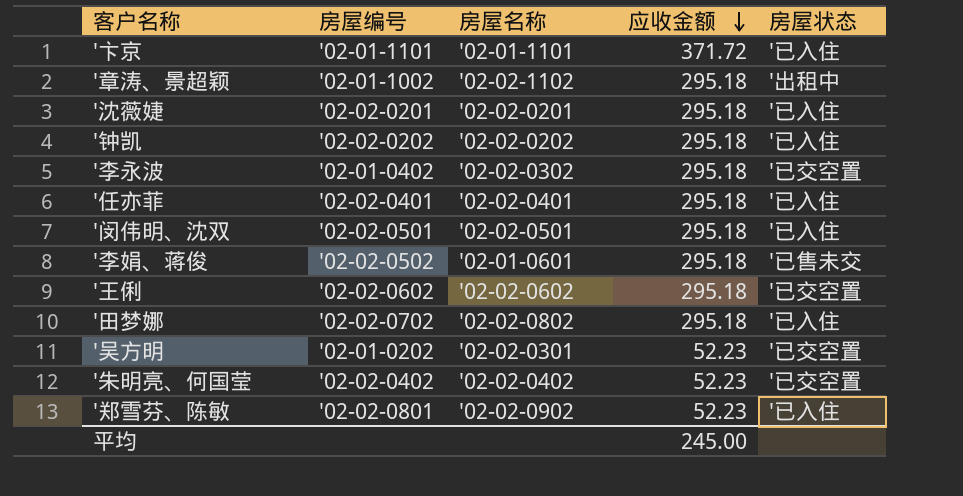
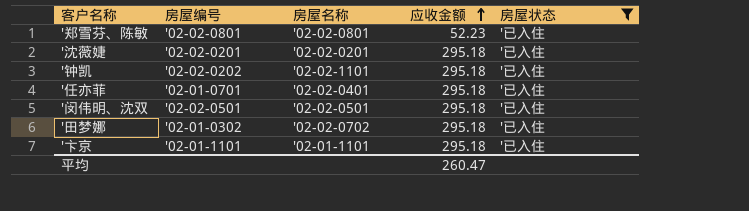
filter: none -> 房屋状态 = '已入住
row order: 应收金额 descending -> 应收金额 ascending
'郑雪芬、陈敏 | 房屋名称: '02-02-0902 -> '02-02-0801
'钟凯 | 房屋名称: '02-02-0202 -> '02-02-1101
'任亦菲 | 房屋编号: '02-02-0401 -> '02-01-0701
'田梦娜 | 房屋编号: '02-02-0702 -> '02-01-0302
'田梦娜 | 房屋名称: '02-02-0802 -> '02-02-0702
'卞京 | 应收金额: 371.72 -> 295.18
平均 | 应收金额: 245.00 -> 260.47

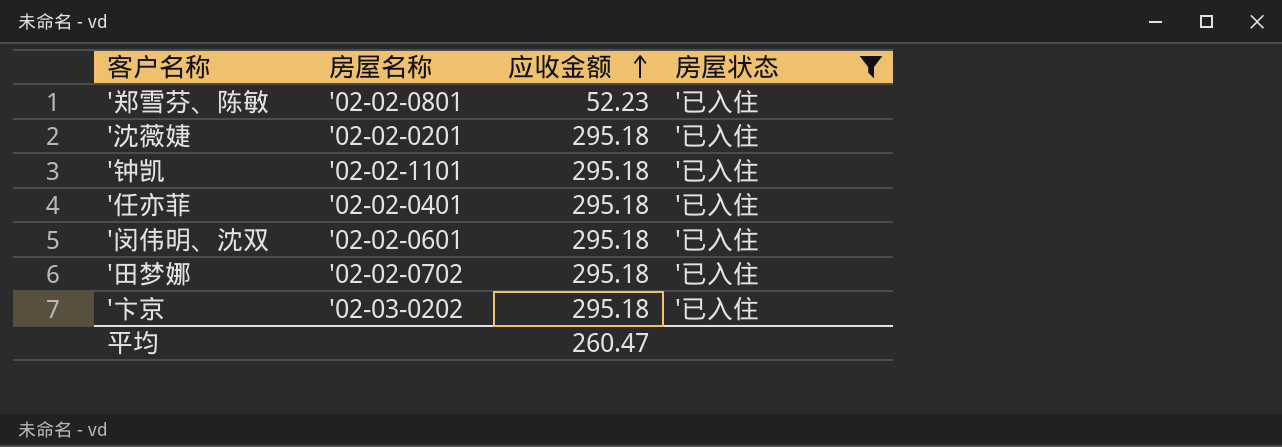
column 房屋编号 | position: 2 -> none
'闵伟明、沈双 | 房屋名称: '02-02-0501 -> '02-02-0601
'卞京 | 房屋名称: '02-01-1101 -> '02-03-0202

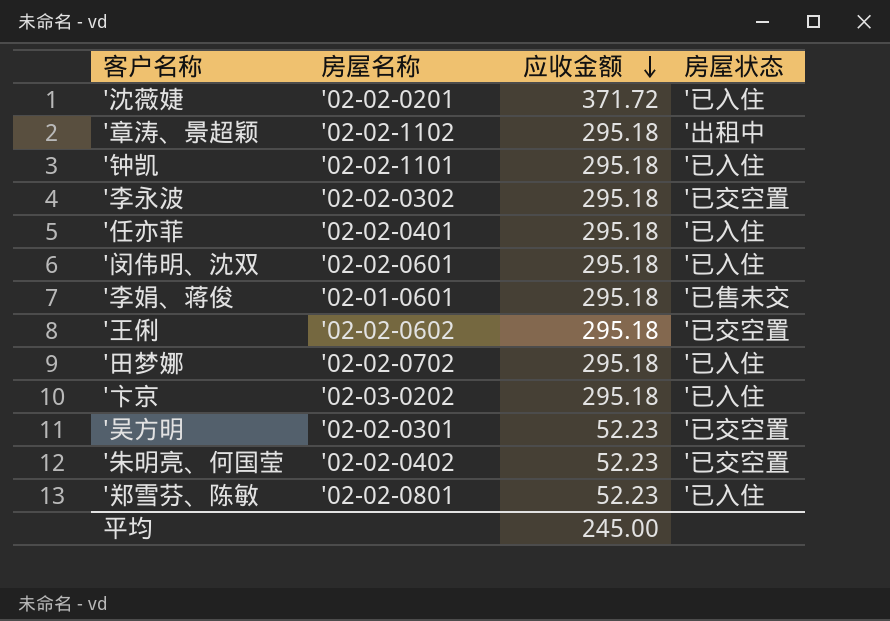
filter: 房屋状态 = '已入住 -> none
row order: 应收金额 ascending -> 应收金额 descending
'沈薇婕 | 应收金额: 295.18 -> 371.72
平均 | 应收金额: 260.47 -> 245.00

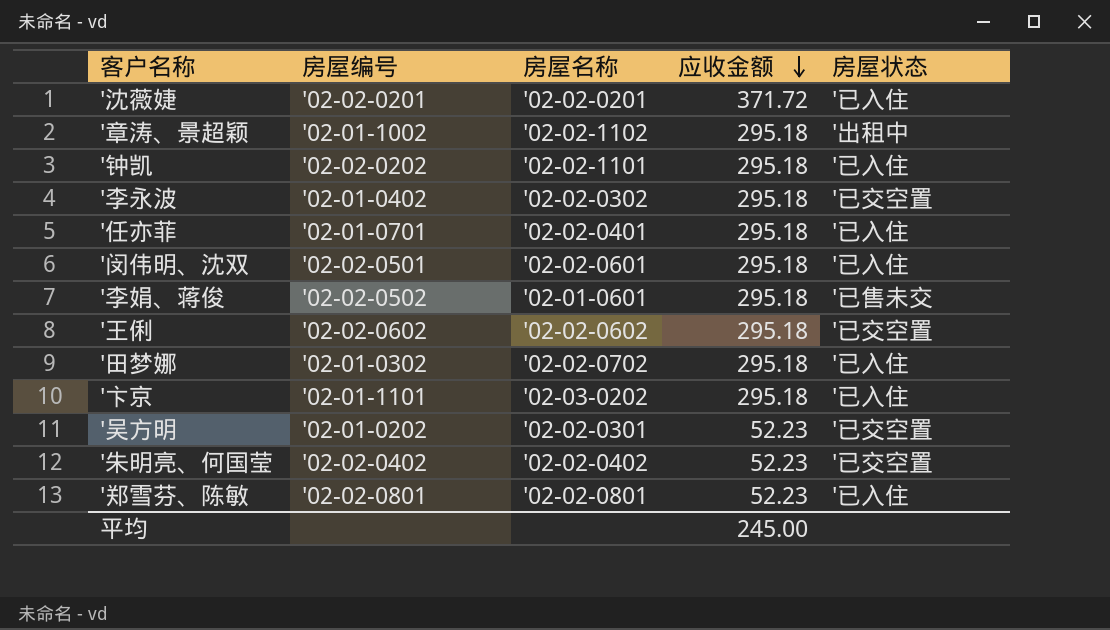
column 房屋编号 | position: none -> 2

